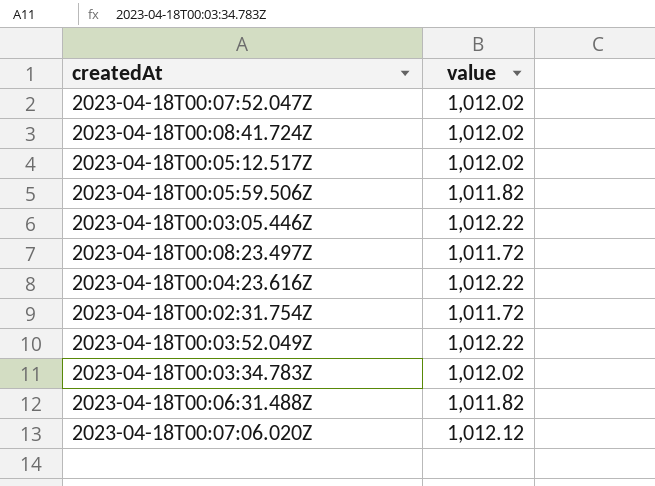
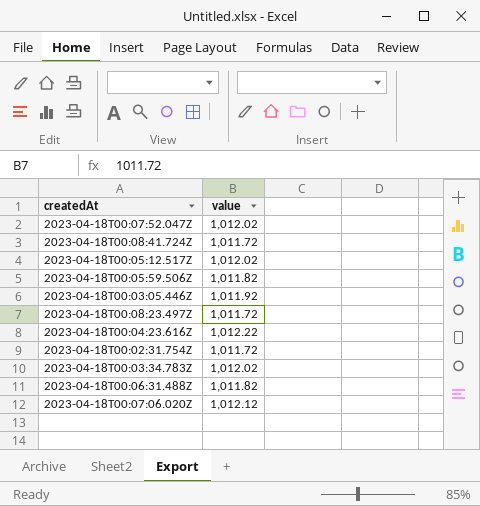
row 2023-04-18T00:03:52.049Z: 1,012.22 -> none
2023-04-18T00:08:41.724Z | value: 1,012.02 -> 1,011.72
2023-04-18T00:03:05.446Z | value: 1,012.22 -> 1,011.92

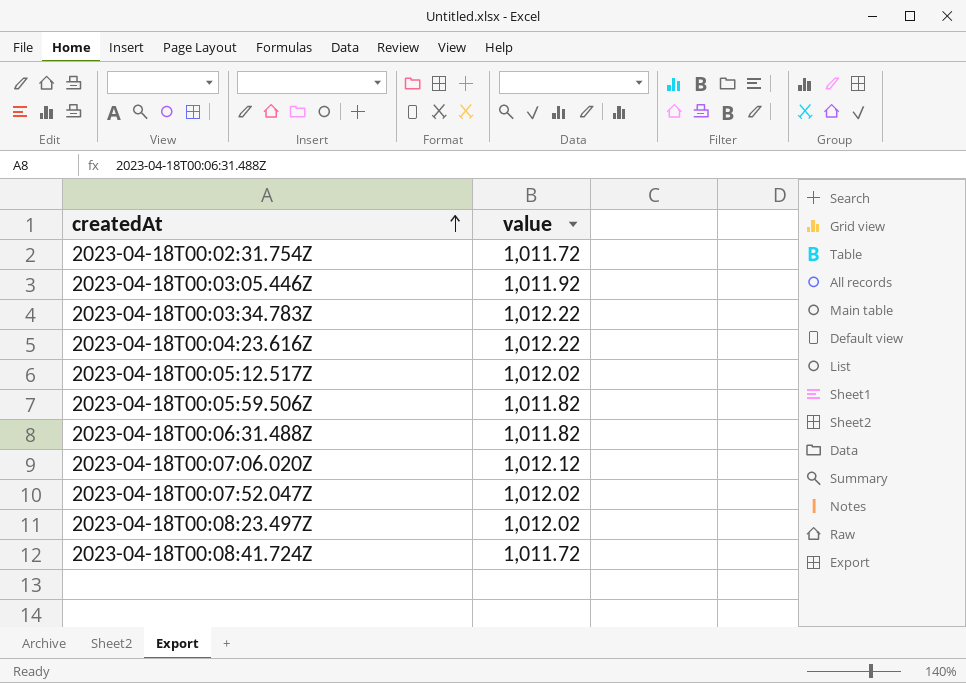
row order: none -> createdAt ascending
2023-04-18T00:03:34.783Z | value: 1,012.02 -> 1,012.22
2023-04-18T00:08:23.497Z | value: 1,011.72 -> 1,012.02

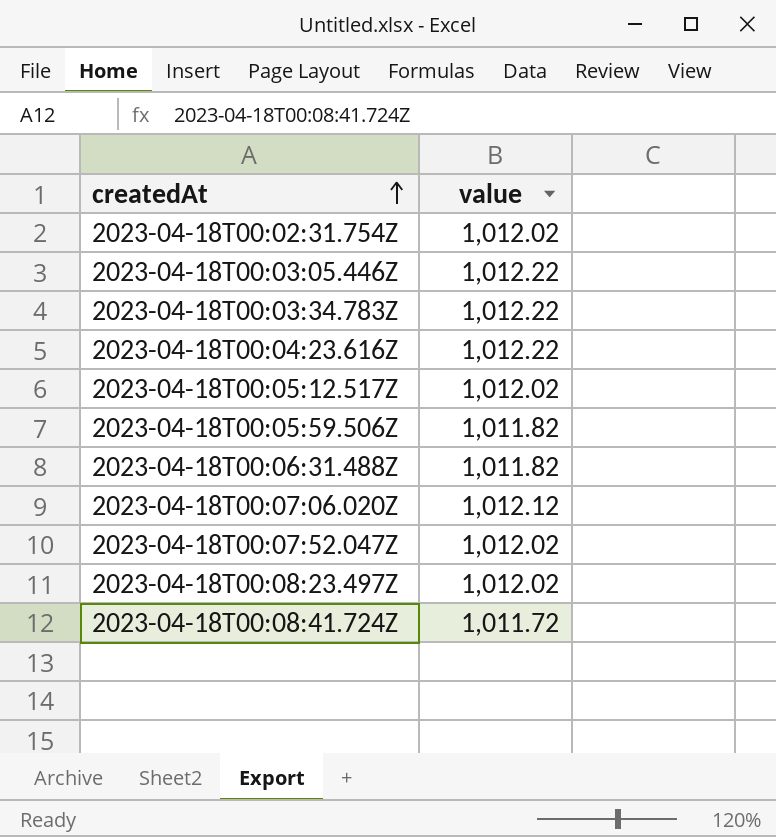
2023-04-18T00:02:31.754Z | value: 1,011.72 -> 1,012.02
2023-04-18T00:03:05.446Z | value: 1,011.92 -> 1,012.22

